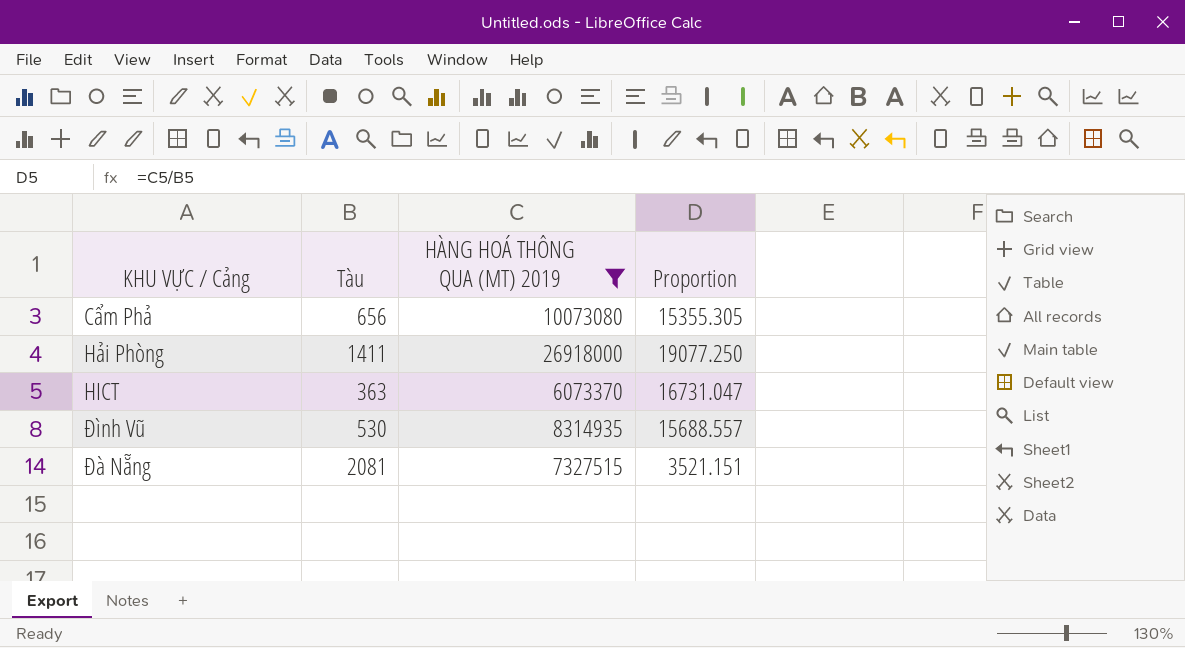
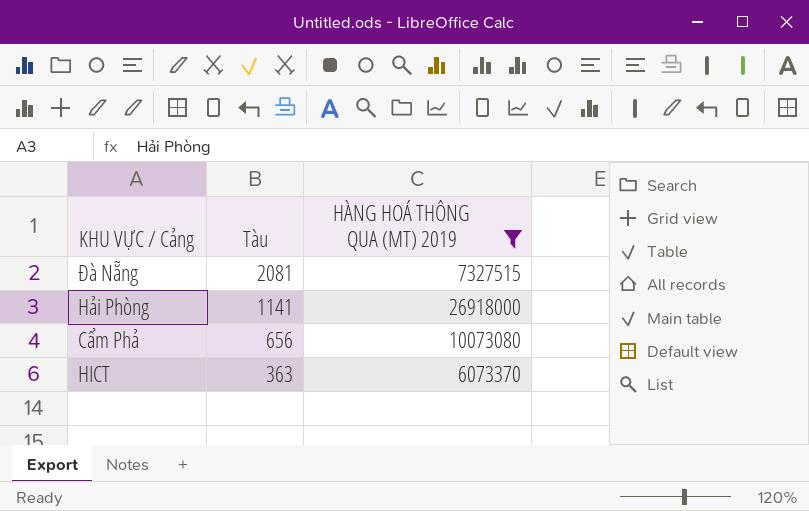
row order: none -> Tàu descending
column Proportion | formula: [HÀNG HOÁ THÔNG QUA (MT) 2019] / [Tàu] -> none
row Đình Vũ: 530 | 8314935 | 15688.557 -> none
Hải Phòng | Tàu: 1411 -> 1141

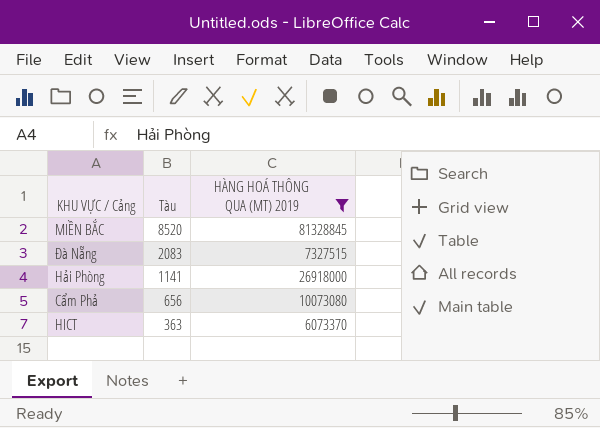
row MIỀN BẮC: none -> 8520 | 81328845
Đà Nẵng | Tàu: 2081 -> 2083

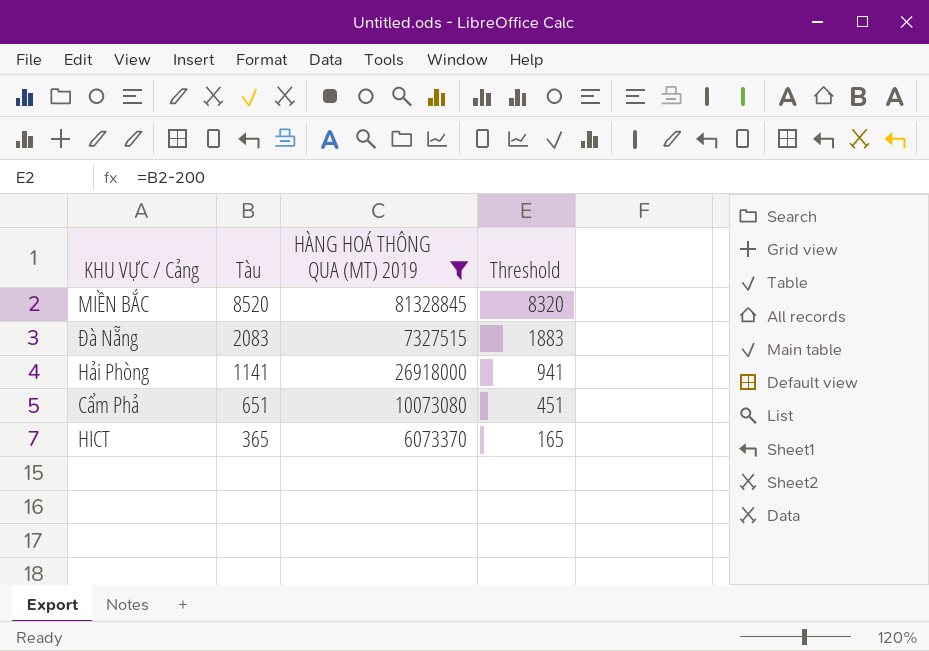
column Threshold | formula: none -> [Tàu] - 200
Cẩm Phả | Tàu: 656 -> 651
HICT | Tàu: 363 -> 365

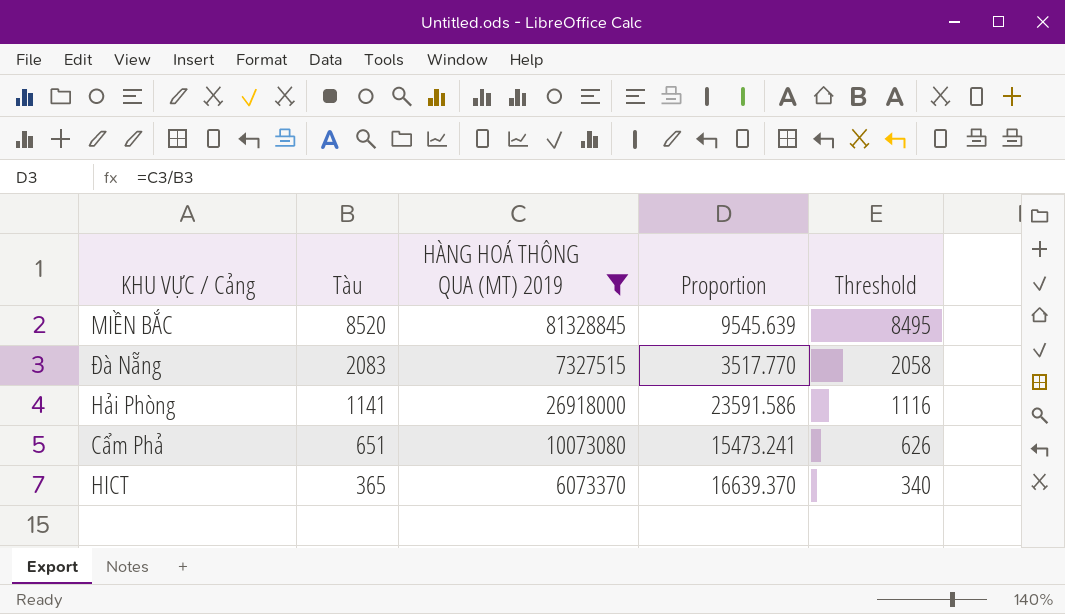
column Proportion | formula: none -> [HÀNG HOÁ THÔNG QUA (MT) 2019] / [Tàu]
column Threshold | formula: [Tàu] - 200 -> [Tàu] - 25

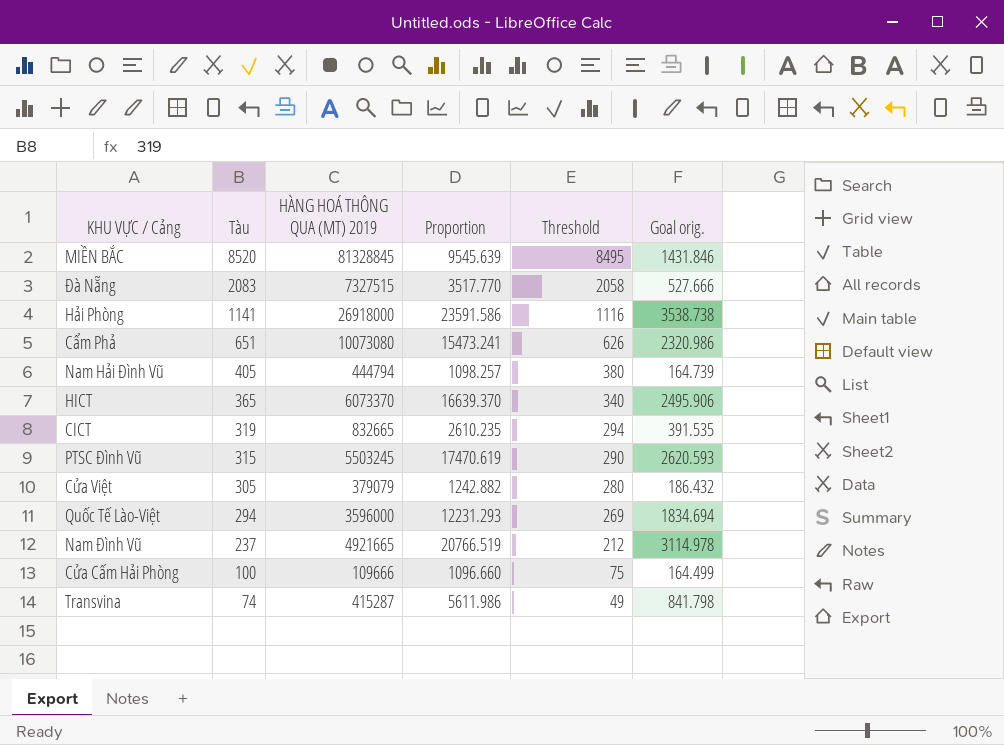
filter: HÀNG HOÁ THÔNG QUA (MT) 2019 >= 6073370 -> none
column Goal orig. | formula: none -> [Proportion] * 0.15

